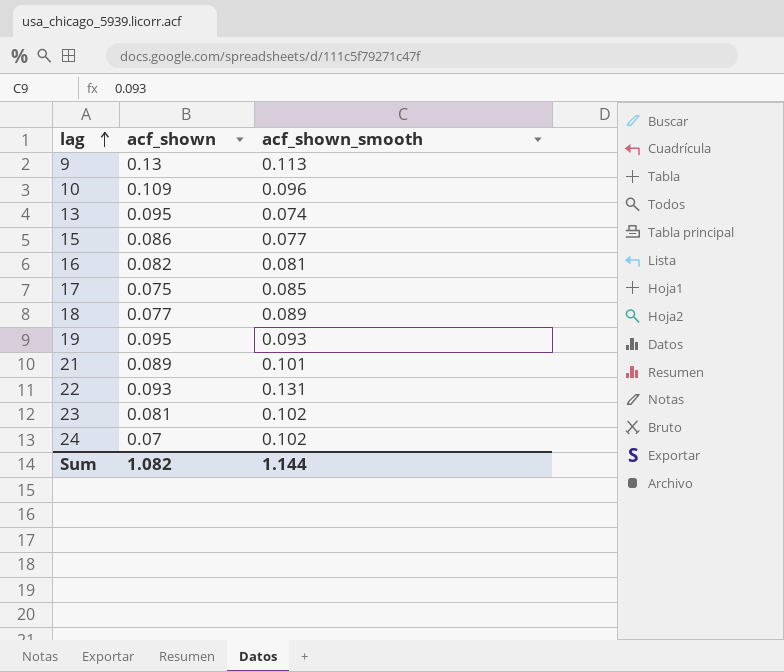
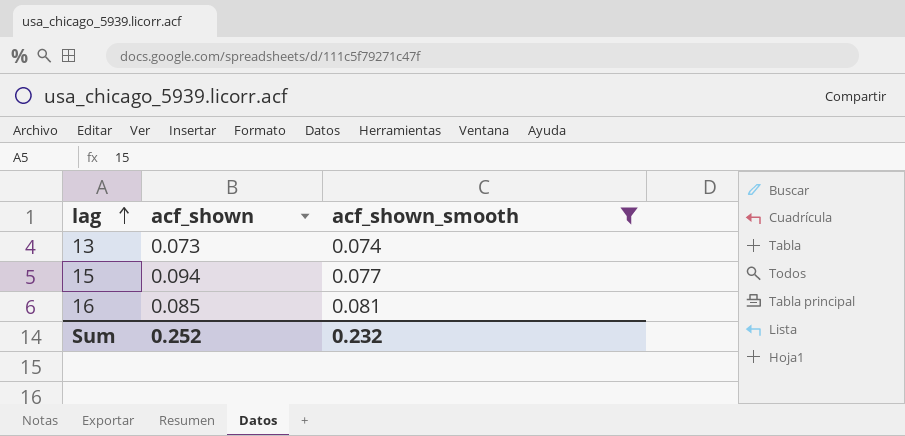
filter: none -> acf_shown_smooth <= 0.081
13 | acf_shown: 0.095 -> 0.073
15 | acf_shown: 0.086 -> 0.094
16 | acf_shown: 0.082 -> 0.085
Sum | acf_shown: 1.082 -> 0.252
Sum | acf_shown_smooth: 1.144 -> 0.232

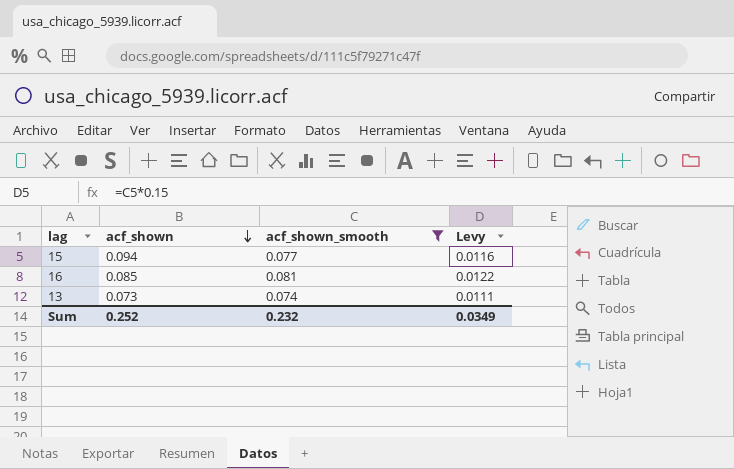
row order: lag ascending -> acf_shown descending
column Levy | formula: none -> [acf_shown_smooth] * 0.15

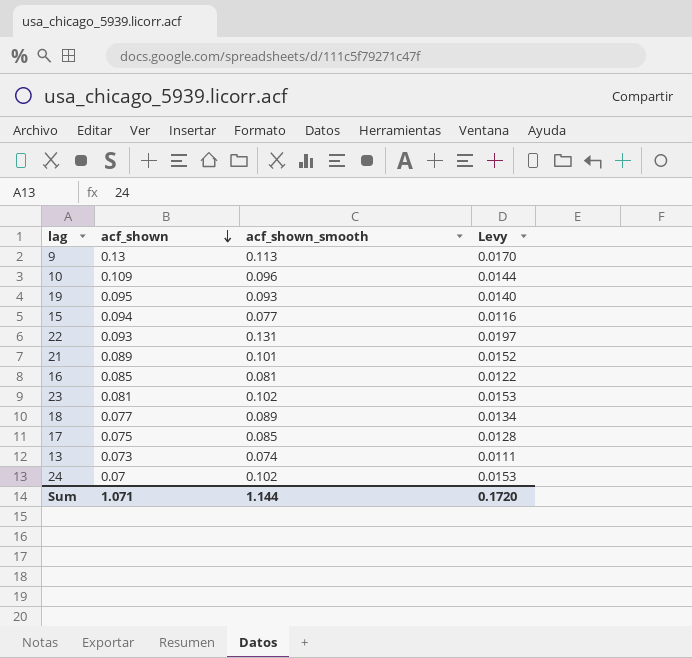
filter: acf_shown_smooth <= 0.081 -> none
Sum | acf_shown: 0.252 -> 1.071
Sum | acf_shown_smooth: 0.232 -> 1.144
Sum | Levy: 0.0349 -> 0.1720

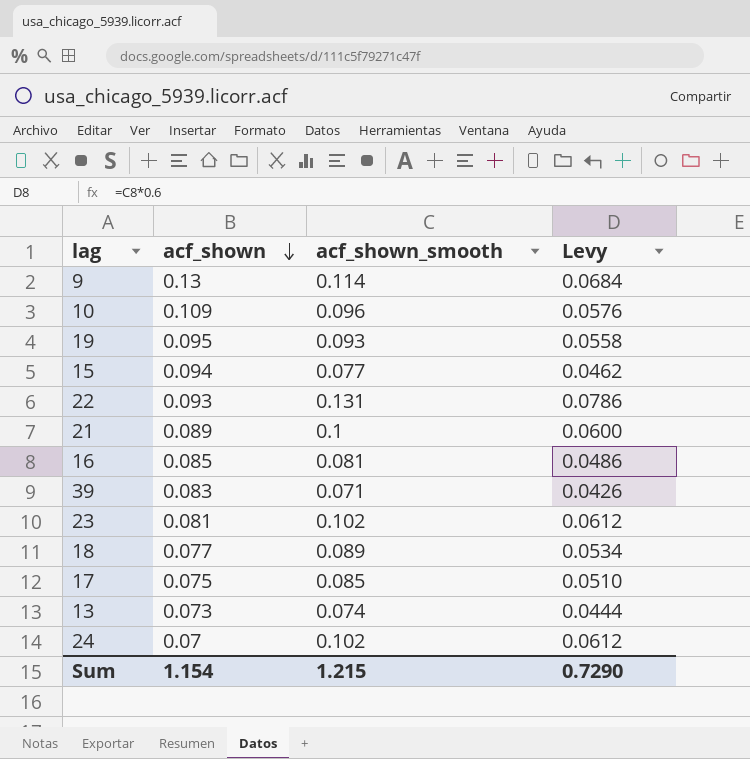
column Levy | formula: [acf_shown_smooth] * 0.15 -> [acf_shown_smooth] * 0.6
9 | acf_shown_smooth: 0.113 -> 0.114
21 | acf_shown_smooth: 0.101 -> 0.1
row 39: none -> 0.083 | 0.071 | 0.0426
Sum | acf_shown: 1.071 -> 1.154
Sum | acf_shown_smooth: 1.144 -> 1.215
Sum | Levy: 0.1720 -> 0.7290

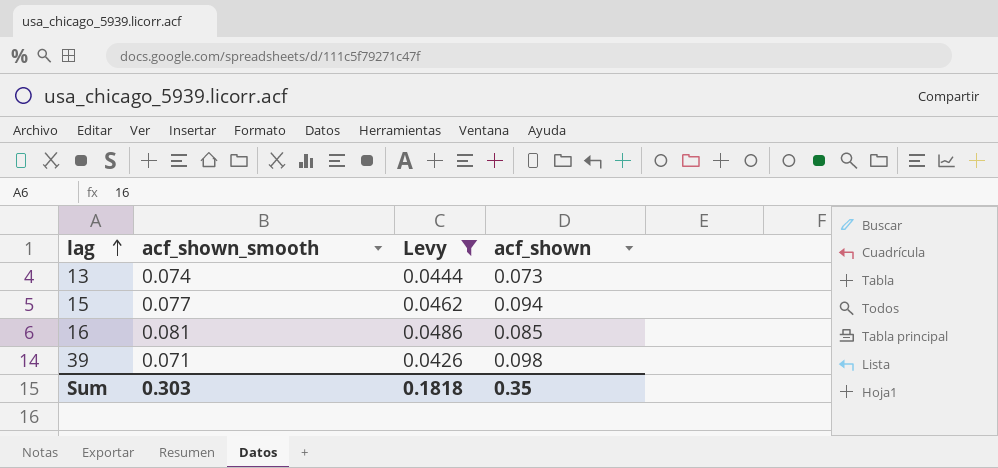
filter: none -> Levy <= 0.0486
row order: acf_shown descending -> lag ascending
column acf_shown | position: 2 -> 4
39 | acf_shown: 0.083 -> 0.098
Sum | acf_shown_smooth: 1.215 -> 0.303
Sum | Levy: 0.7290 -> 0.1818
Sum | acf_shown: 1.154 -> 0.35

